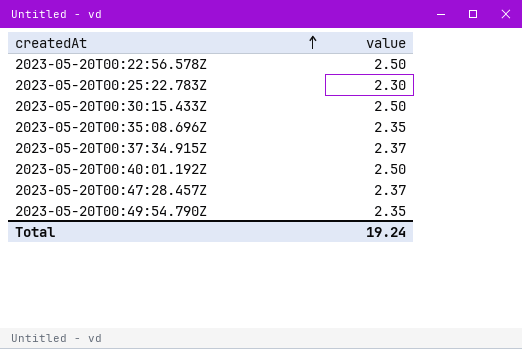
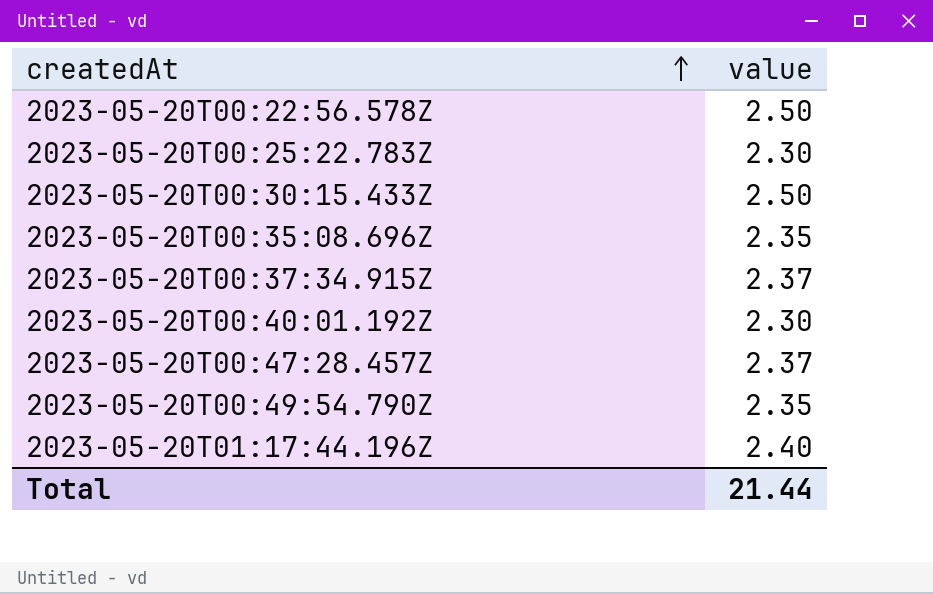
2023-05-20T00:40:01.192Z | value: 2.50 -> 2.30
row 2023-05-20T01:17:44.196Z: none -> 2.40
Total | value: 19.24 -> 21.44

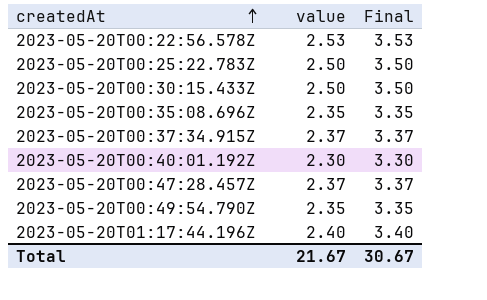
column Final | formula: none -> [value] + 1
2023-05-20T00:22:56.578Z | value: 2.50 -> 2.53
2023-05-20T00:25:22.783Z | value: 2.30 -> 2.50
Total | value: 21.44 -> 21.67

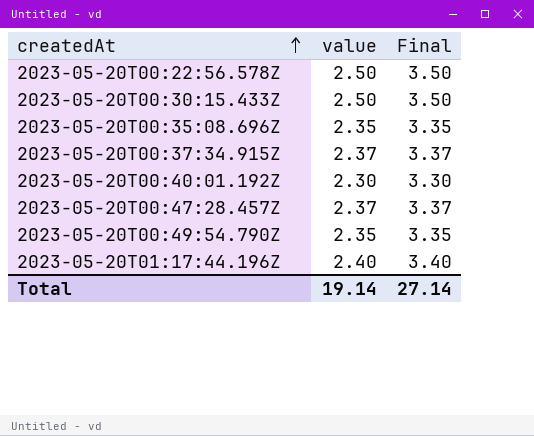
row 2023-05-20T00:25:22.783Z: 2.50 | 3.50 -> none
2023-05-20T00:22:56.578Z | value: 2.53 -> 2.50
2023-05-20T00:22:56.578Z | Final: 3.53 -> 3.50
Total | value: 21.67 -> 19.14
Total | Final: 30.67 -> 27.14

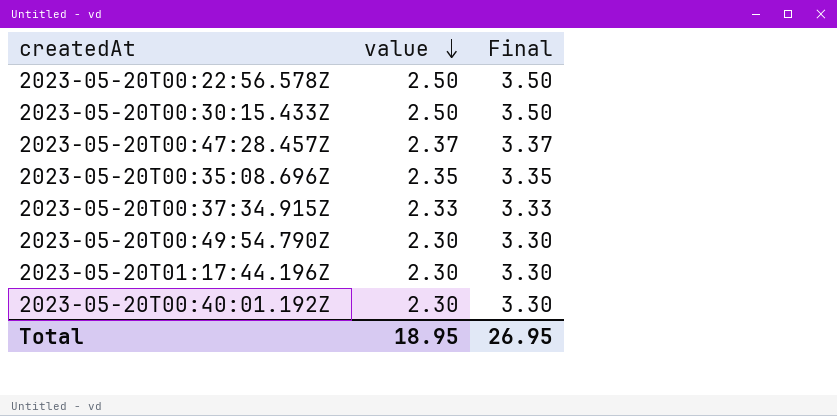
row order: createdAt ascending -> value descending
2023-05-20T00:37:34.915Z | value: 2.37 -> 2.33
2023-05-20T00:37:34.915Z | Final: 3.37 -> 3.33
2023-05-20T00:49:54.790Z | value: 2.35 -> 2.30
2023-05-20T00:49:54.790Z | Final: 3.35 -> 3.30
2023-05-20T01:17:44.196Z | value: 2.40 -> 2.30
2023-05-20T01:17:44.196Z | Final: 3.40 -> 3.30
Total | value: 19.14 -> 18.95
Total | Final: 27.14 -> 26.95

